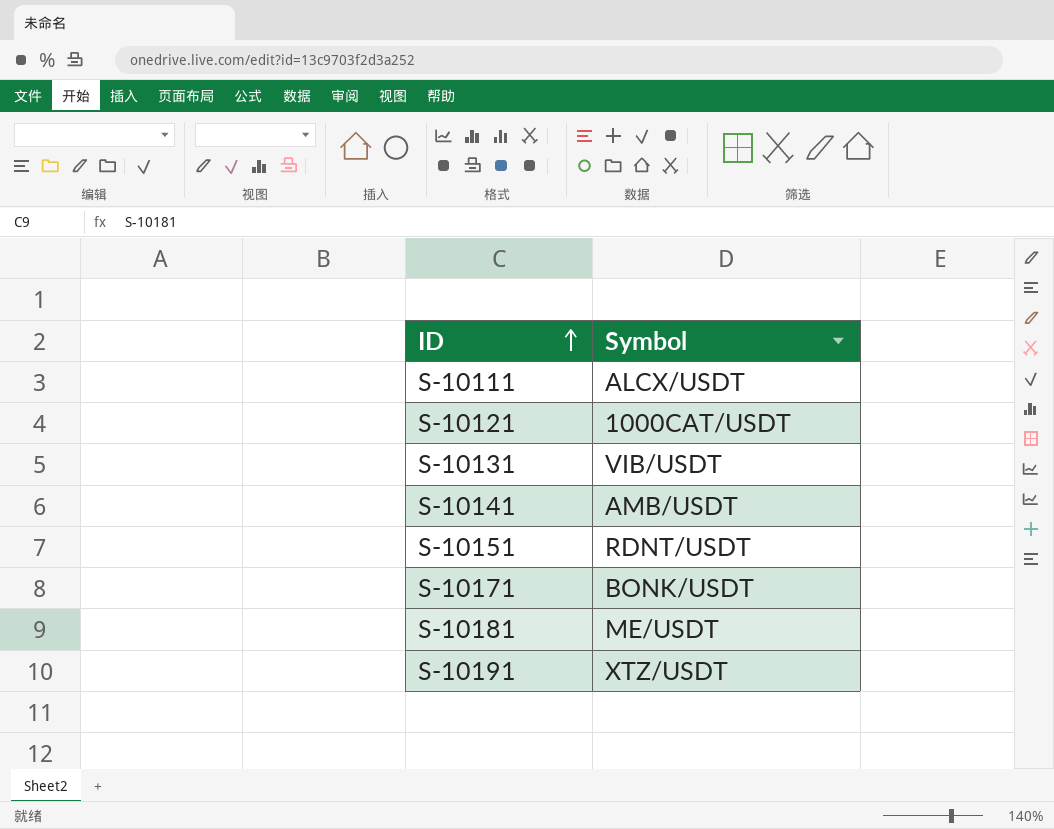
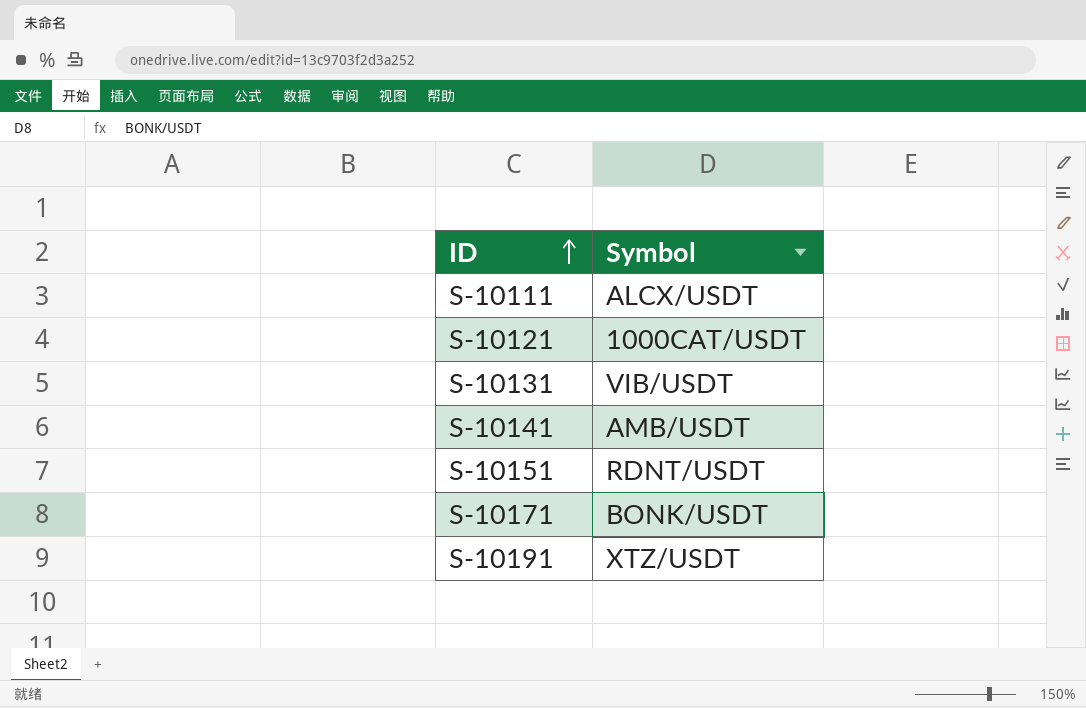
row S-10181: ME/USDT -> none

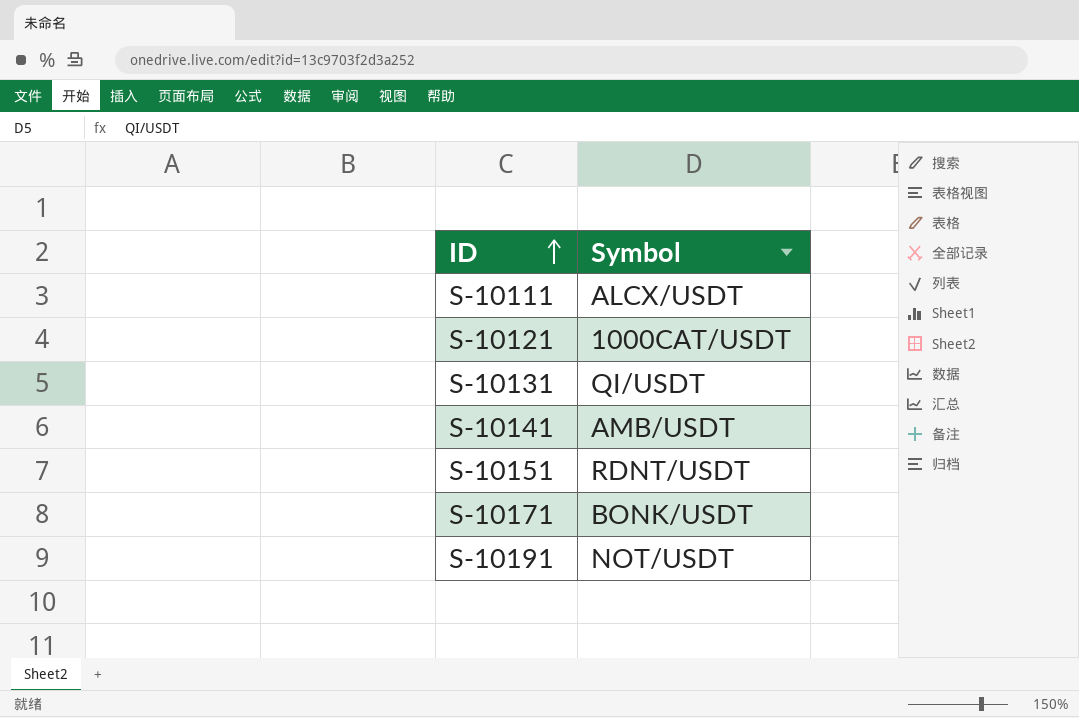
S-10131 | Symbol: VIB/USDT -> QI/USDT
S-10191 | Symbol: XTZ/USDT -> NOT/USDT

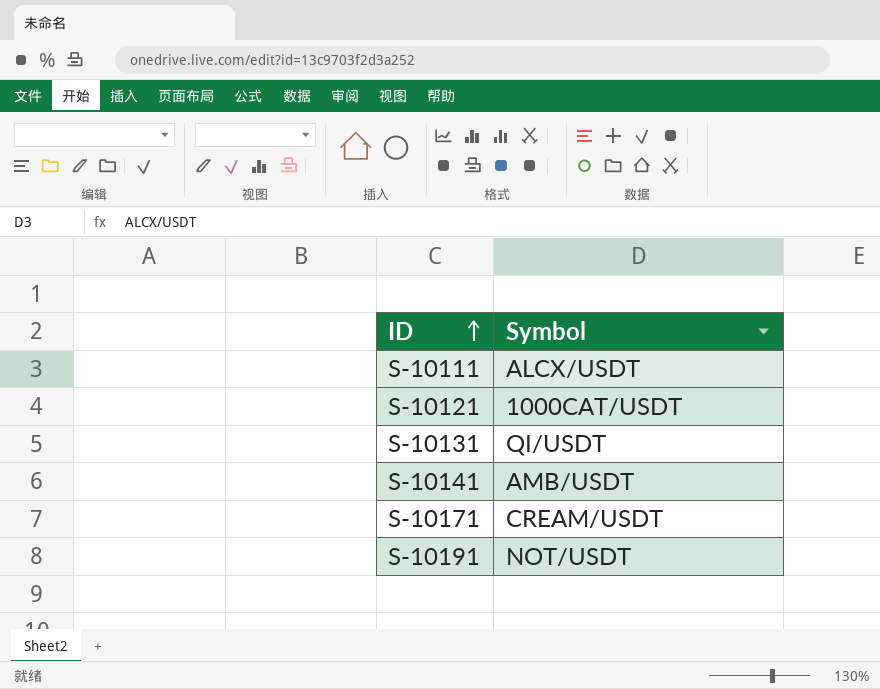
row S-10151: RDNT/USDT -> none
S-10171 | Symbol: BONK/USDT -> CREAM/USDT

